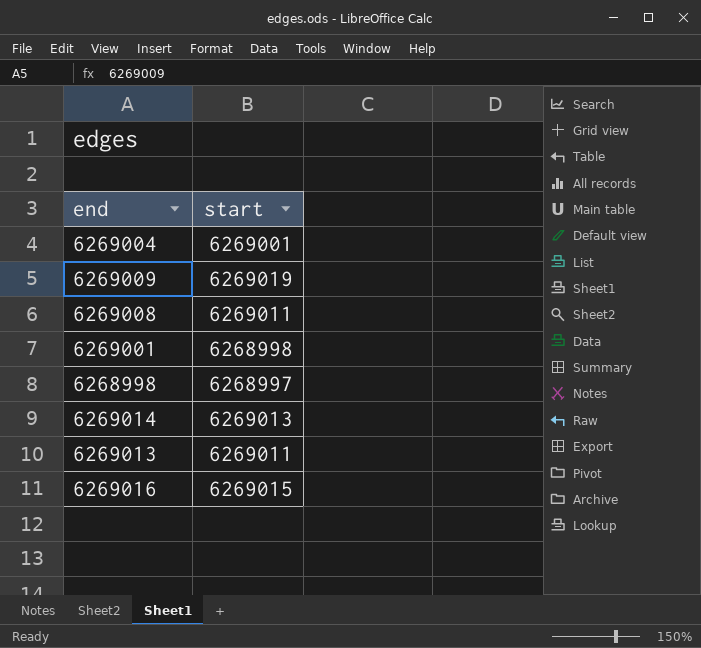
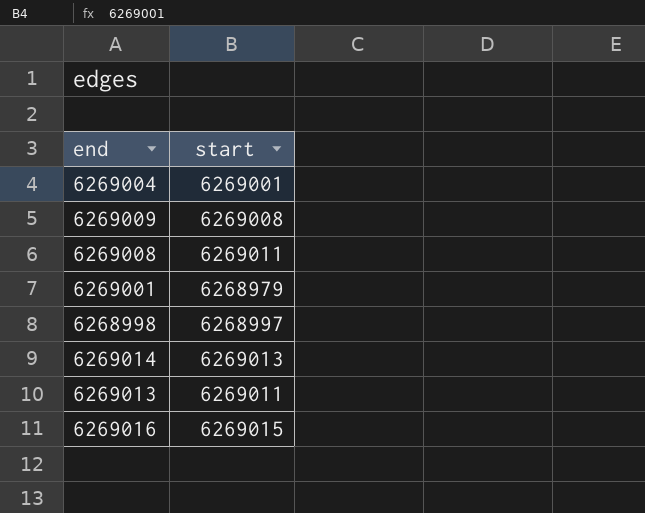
6269009 | start: 6269019 -> 6269008
6269001 | start: 6268998 -> 6268979

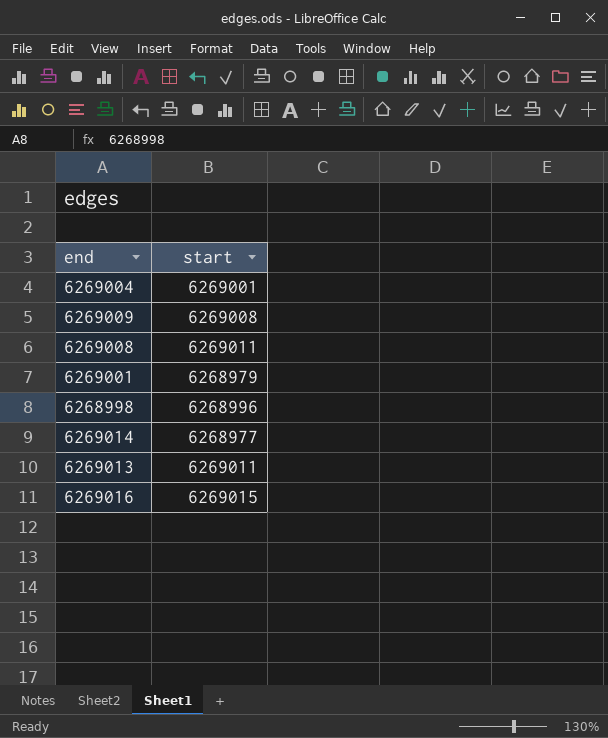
6268998 | start: 6268997 -> 6268996
6269014 | start: 6269013 -> 6268977

